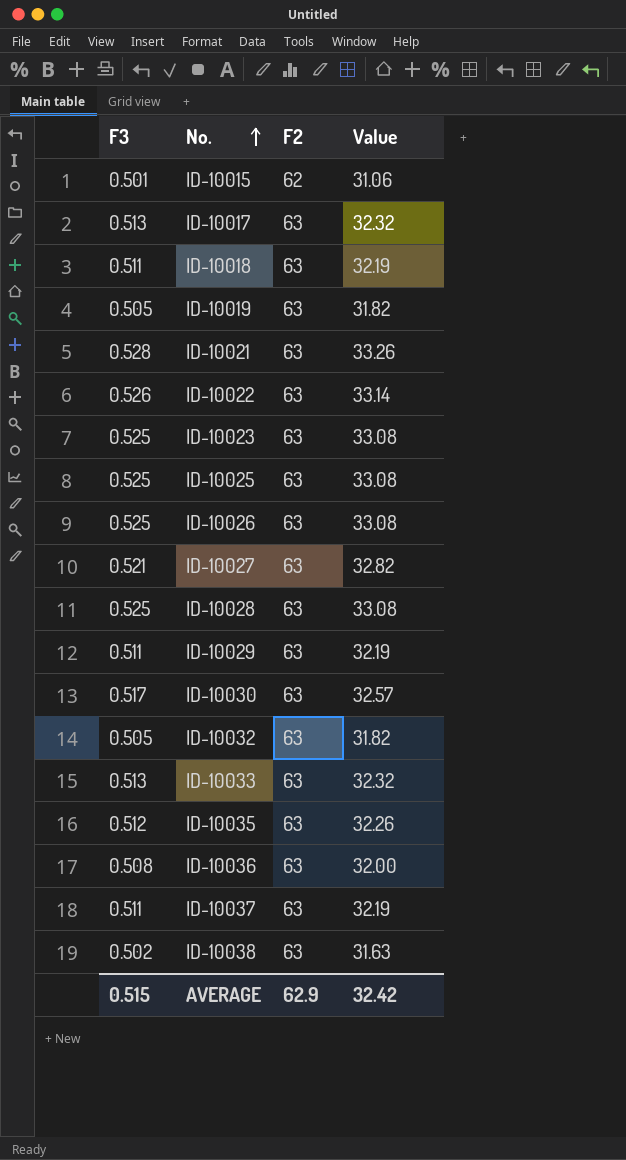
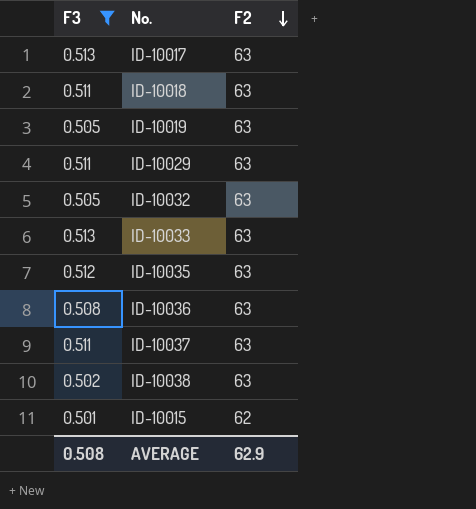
filter: none -> F3 <= 0.513
row order: No. ascending -> F2 descending
column Value | formula: [F3] * [F2] -> none
AVERAGE | F3: 0.515 -> 0.508

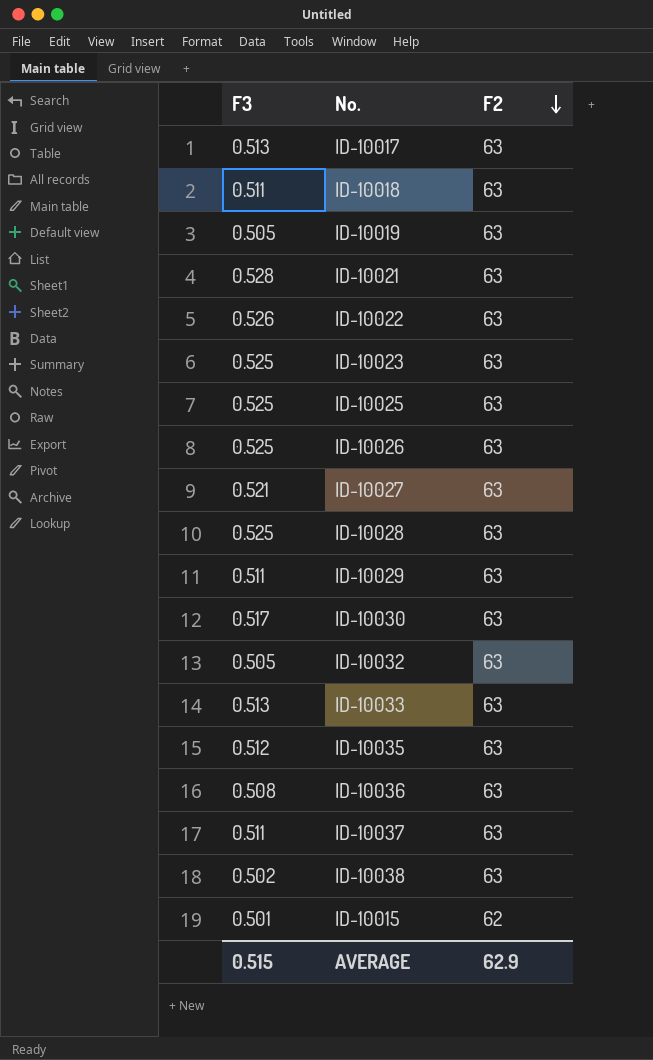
filter: F3 <= 0.513 -> none
AVERAGE | F3: 0.508 -> 0.515

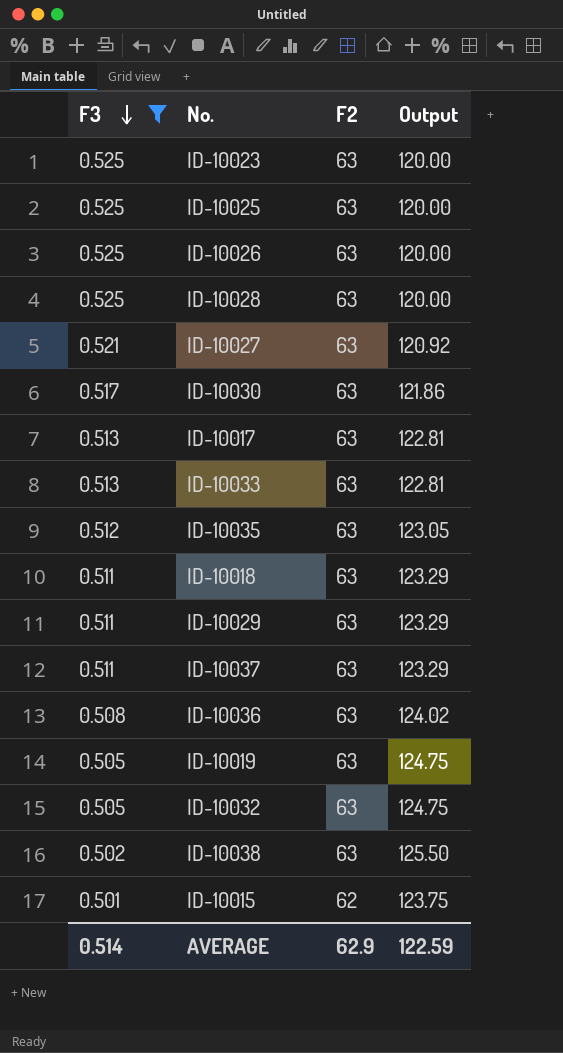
filter: none -> F3 <= 0.525
row order: F2 descending -> F3 descending
column Output | formula: none -> [F2] / [F3]
AVERAGE | F3: 0.515 -> 0.514

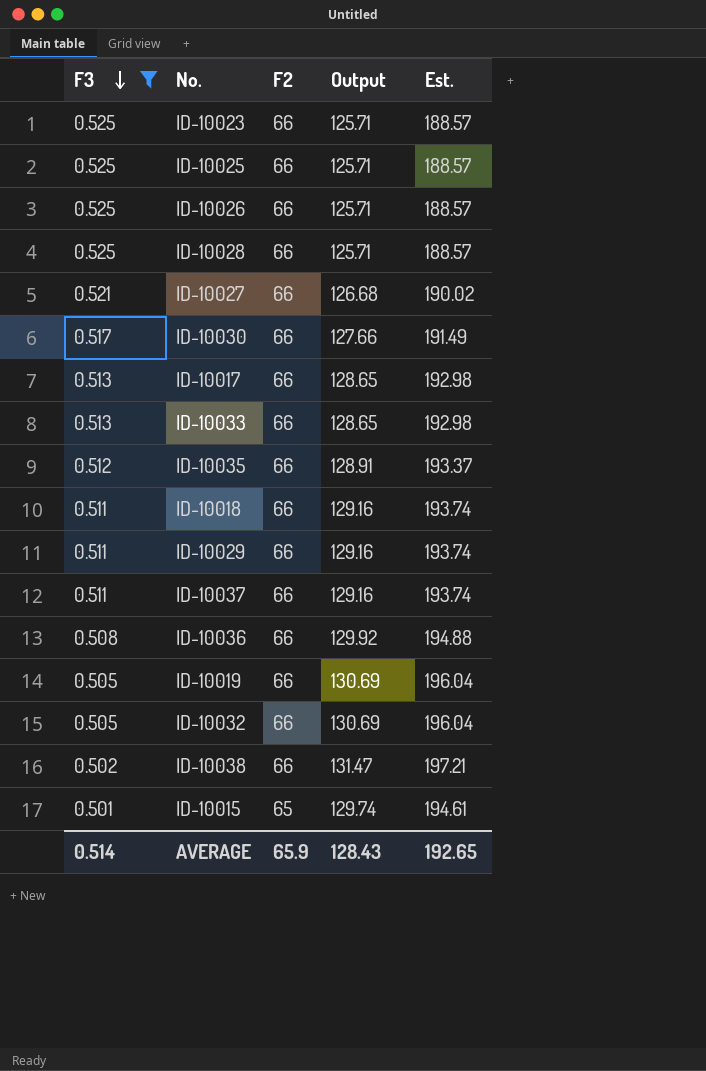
column Est. | formula: none -> [Output] * 1.5
ID-10023 | F2: 63 -> 66
ID-10023 | Output: 120.00 -> 125.71
ID-10025 | F2: 63 -> 66
ID-10025 | Output: 120.00 -> 125.71
ID-10026 | F2: 63 -> 66
ID-10026 | Output: 120.00 -> 125.71
ID-10028 | F2: 63 -> 66
ID-10028 | Output: 120.00 -> 125.71
ID-10027 | F2: 63 -> 66
ID-10027 | Output: 120.92 -> 126.68
ID-10030 | F2: 63 -> 66
ID-10030 | Output: 121.86 -> 127.66
ID-10017 | F2: 63 -> 66
ID-10017 | Output: 122.81 -> 128.65
ID-10033 | F2: 63 -> 66
ID-10033 | Output: 122.81 -> 128.65
ID-10035 | F2: 63 -> 66
ID-10035 | Output: 123.05 -> 128.91
ID-10018 | F2: 63 -> 66
ID-10018 | Output: 123.29 -> 129.16
ID-10029 | F2: 63 -> 66
ID-10029 | Output: 123.29 -> 129.16
ID-10037 | F2: 63 -> 66
ID-10037 | Output: 123.29 -> 129.16
ID-10036 | F2: 63 -> 66
ID-10036 | Output: 124.02 -> 129.92
ID-10019 | F2: 63 -> 66
ID-10019 | Output: 124.75 -> 130.69
ID-10032 | F2: 63 -> 66
ID-10032 | Output: 124.75 -> 130.69
ID-10038 | F2: 63 -> 66
ID-10038 | Output: 125.50 -> 131.47
ID-10015 | F2: 62 -> 65
ID-10015 | Output: 123.75 -> 129.74
AVERAGE | F2: 62.9 -> 65.9
AVERAGE | Output: 122.59 -> 128.43

